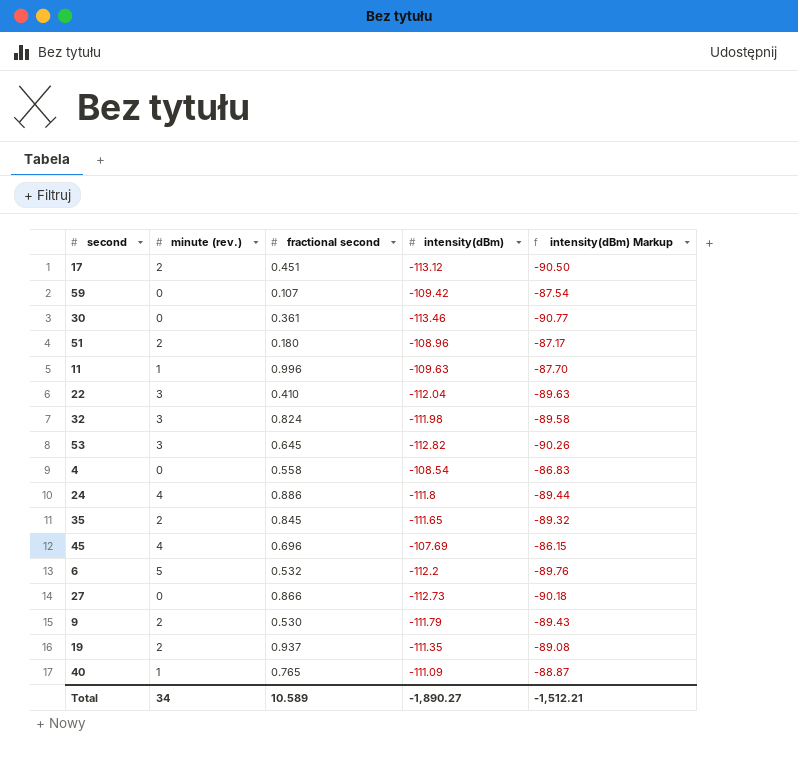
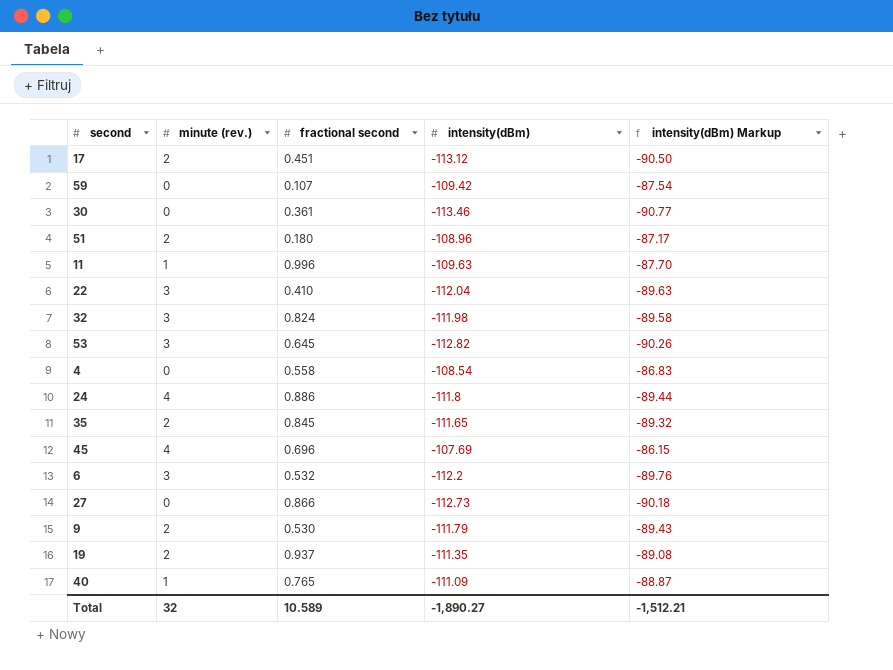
6 | minute (rev.): 5 -> 3
Total | minute (rev.): 34 -> 32

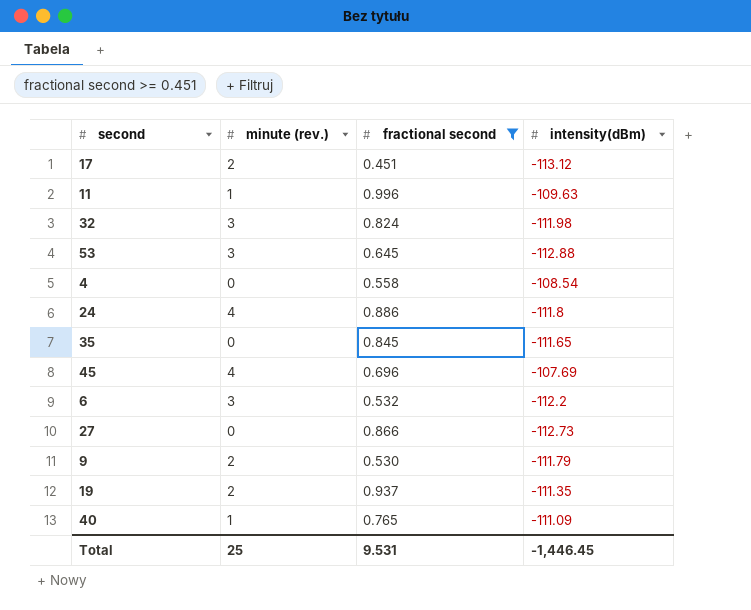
filter: none -> fractional second >= 0.451
column intensity(dBm) Markup | formula: [intensity(dBm)] * 0.8 -> none
53 | intensity(dBm): -112.82 -> -112.88
35 | minute (rev.): 2 -> 0
Total | minute (rev.): 32 -> 25
Total | fractional second: 10.589 -> 9.531
Total | intensity(dBm): -1,890.27 -> -1,446.45

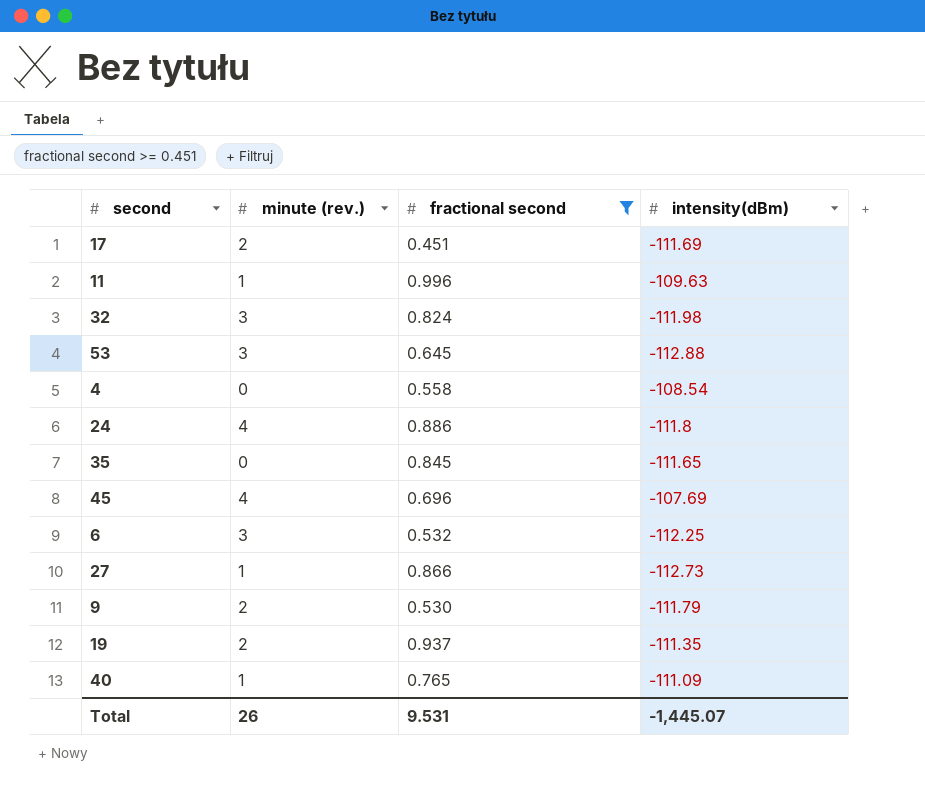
17 | intensity(dBm): -113.12 -> -111.69
6 | intensity(dBm): -112.2 -> -112.25
27 | minute (rev.): 0 -> 1
Total | minute (rev.): 25 -> 26
Total | intensity(dBm): -1,446.45 -> -1,445.07

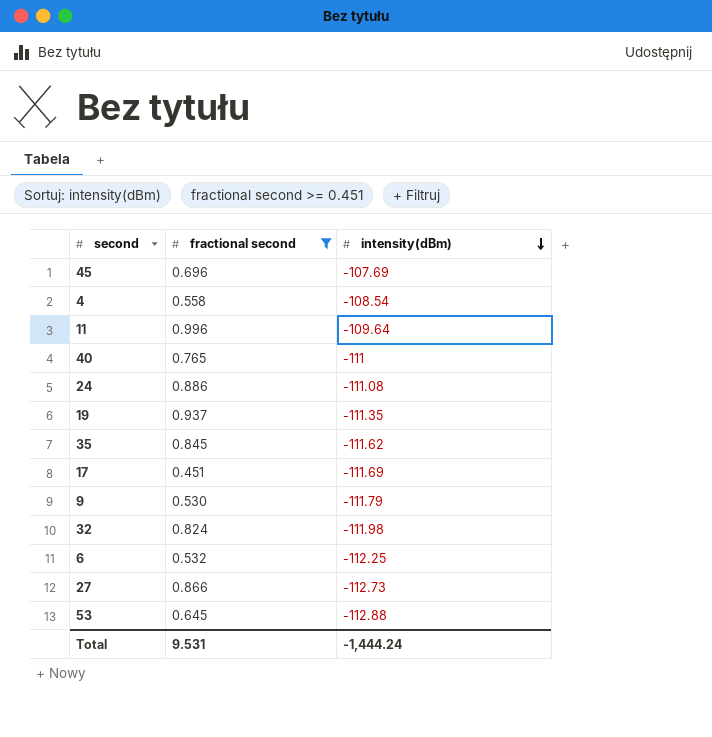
row order: none -> intensity(dBm) descending
column minute (rev.) | position: 2 -> none
11 | intensity(dBm): -109.63 -> -109.64
40 | intensity(dBm): -111.09 -> -111
24 | intensity(dBm): -111.8 -> -111.08
35 | intensity(dBm): -111.65 -> -111.62
Total | intensity(dBm): -1,445.07 -> -1,444.24

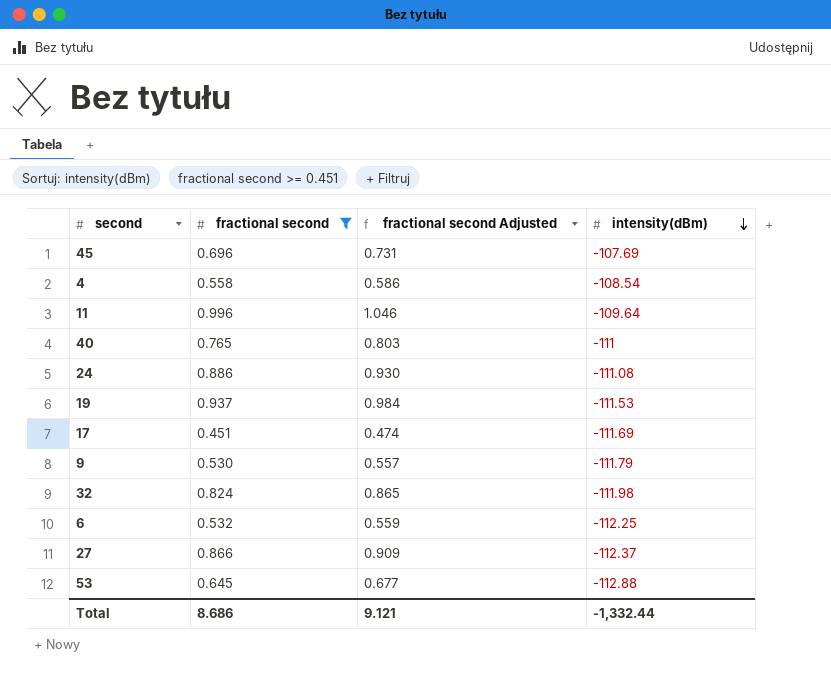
column fractional second Adjusted | formula: none -> [fractional second] * 1.05
row 35: 0.845 | -111.62 -> none
19 | intensity(dBm): -111.35 -> -111.53
27 | intensity(dBm): -112.73 -> -112.37
Total | fractional second: 9.531 -> 8.686
Total | intensity(dBm): -1,444.24 -> -1,332.44

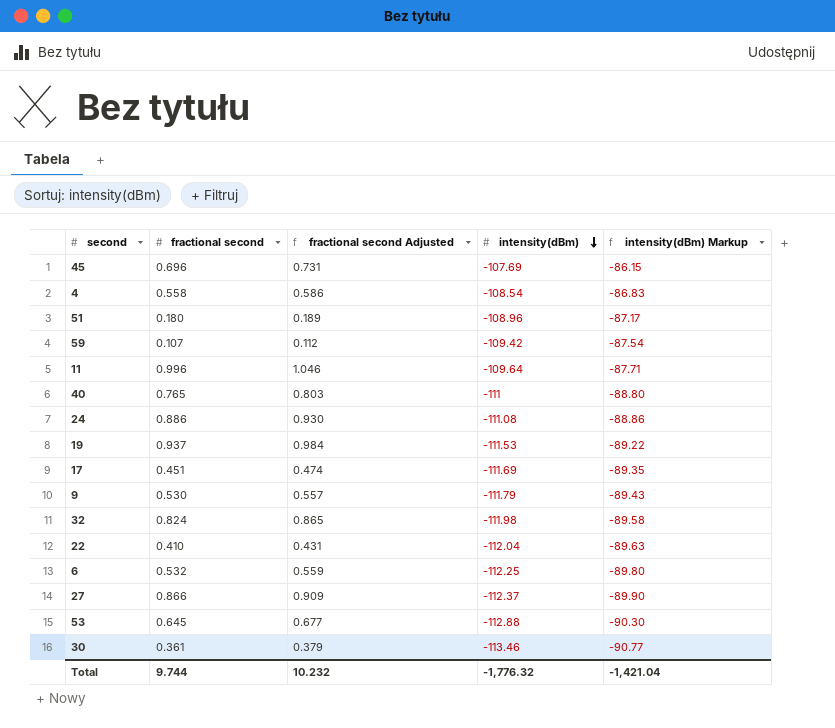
filter: fractional second >= 0.451 -> none
column intensity(dBm) Markup | formula: none -> [intensity(dBm)] * 0.8
Total | fractional second: 8.686 -> 9.744
Total | fractional second Adjusted: 9.121 -> 10.232
Total | intensity(dBm): -1,332.44 -> -1,776.32

